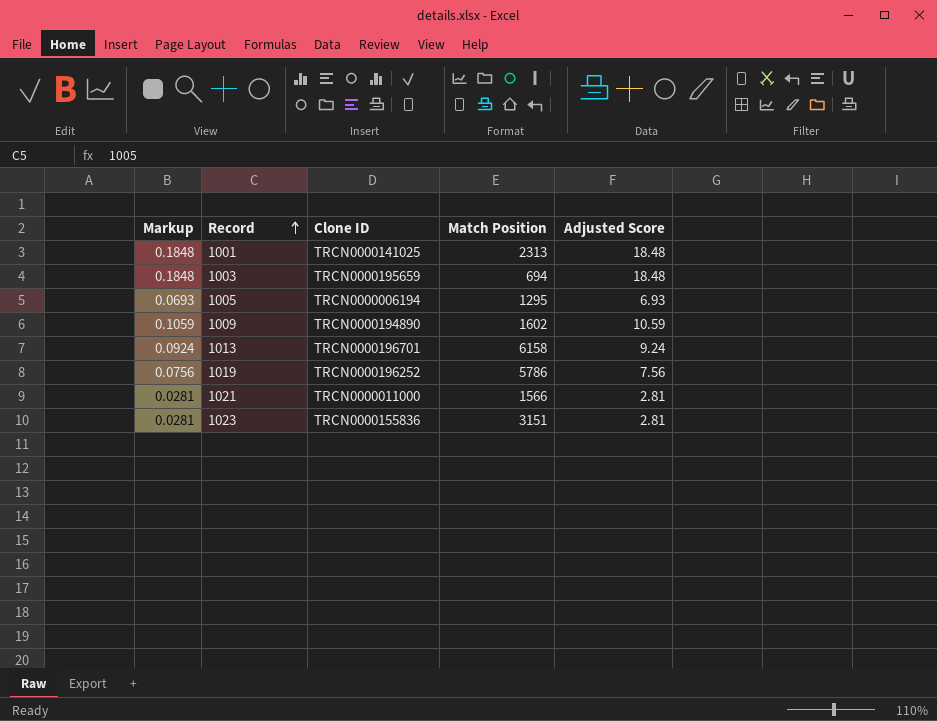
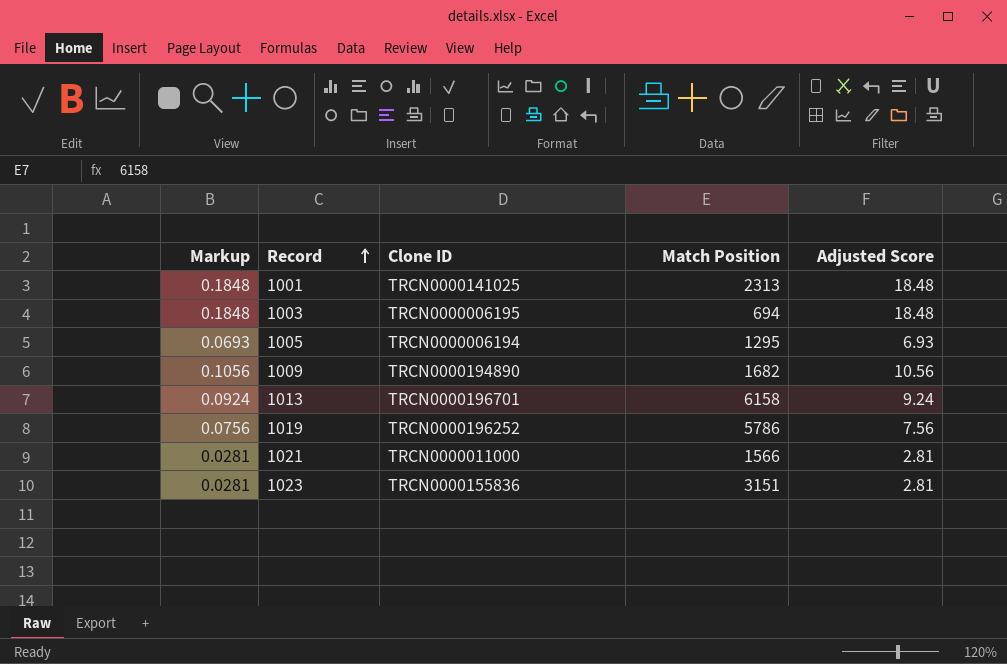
1003 | Clone ID: TRCN0000195659 -> TRCN0000006195
1009 | Markup: 0.1059 -> 0.1056
1009 | Match Position: 1602 -> 1682
1009 | Adjusted Score: 10.59 -> 10.56

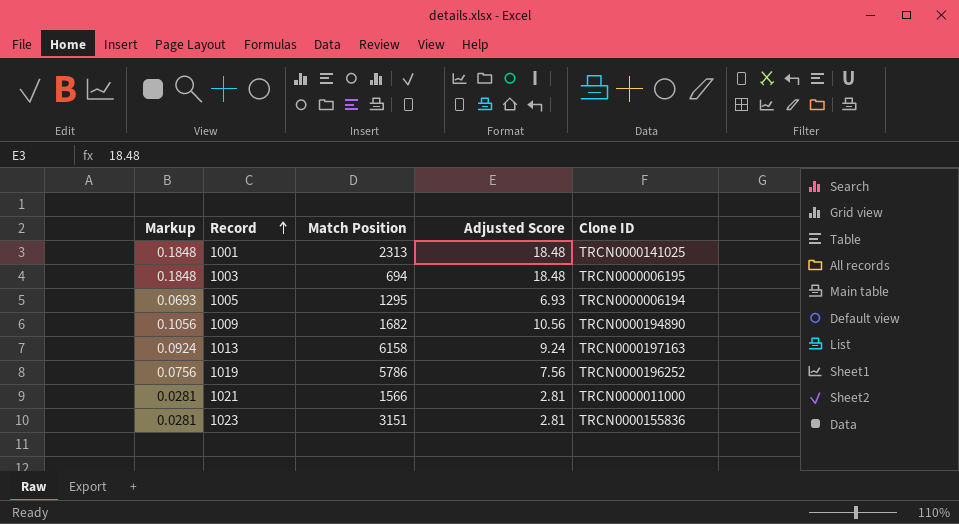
column Clone ID | position: 3 -> 5
1013 | Clone ID: TRCN0000196701 -> TRCN0000197163

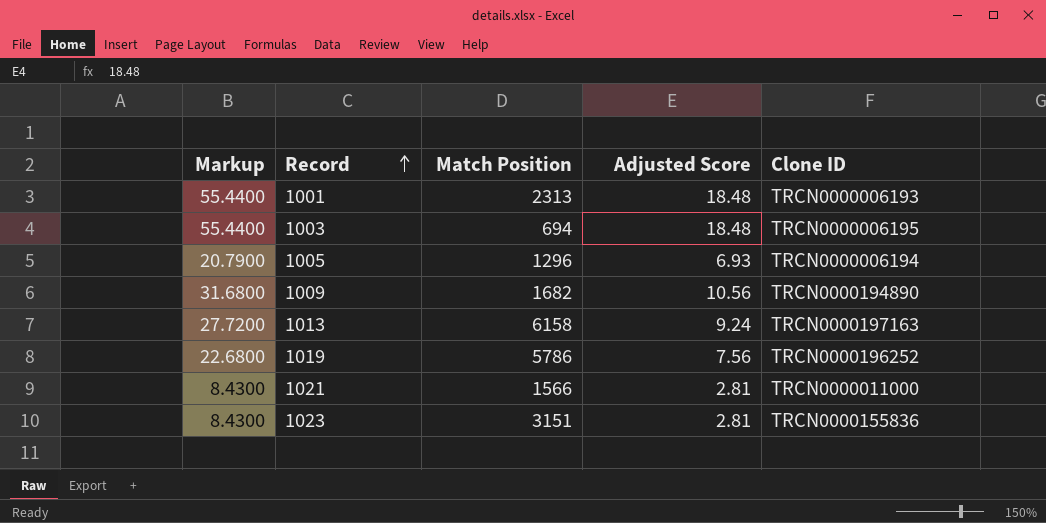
column Markup | formula: [Adjusted Score] * 0.01 -> [Adjusted Score] * 3
1001 | Clone ID: TRCN0000141025 -> TRCN0000006193
1005 | Match Position: 1295 -> 1296

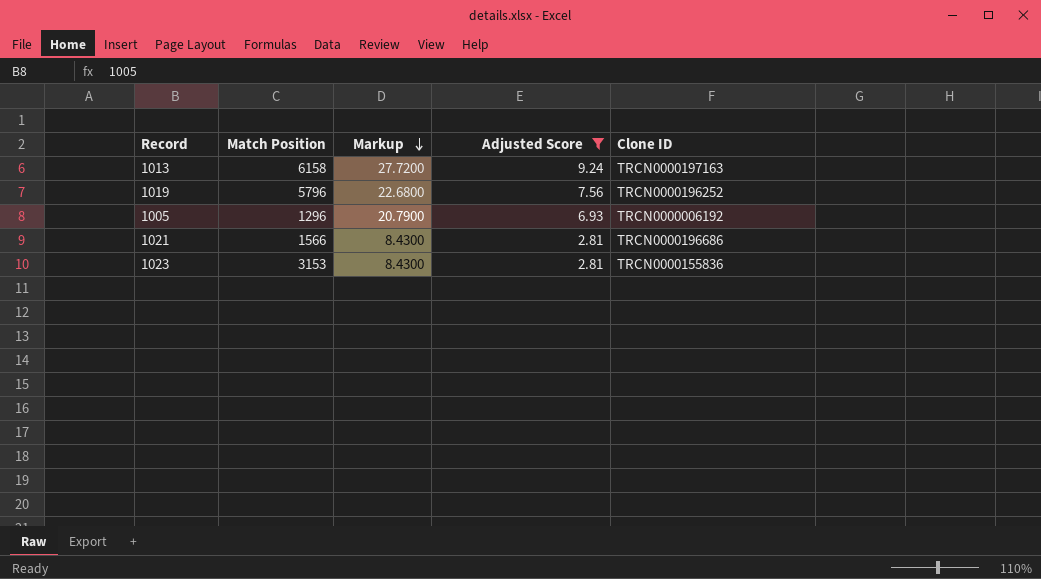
filter: none -> Adjusted Score <= 9.24
row order: Record ascending -> Markup descending
column Markup | position: 1 -> 3
1019 | Match Position: 5786 -> 5796
1005 | Clone ID: TRCN0000006194 -> TRCN0000006192
1021 | Clone ID: TRCN0000011000 -> TRCN0000196686
1023 | Match Position: 3151 -> 3153

